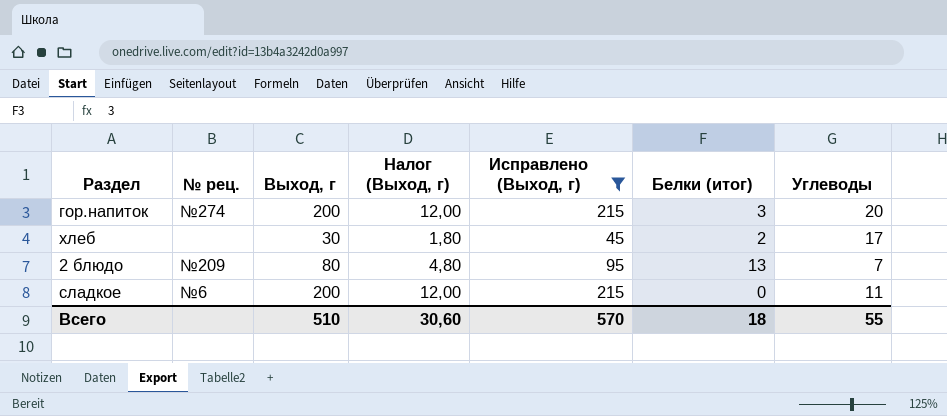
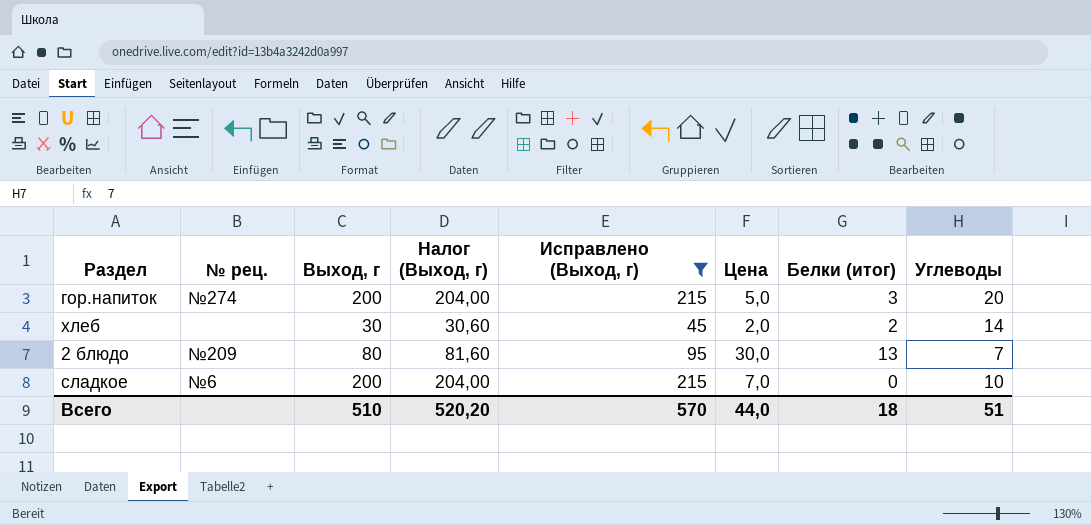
column Налог (Выход, г) | formula: [Выход, г] * 0,06 -> [Выход, г] * 1,02
column Цена | position: none -> 6
хлеб | Углеводы: 17 -> 14
сладкое | Углеводы: 11 -> 10
Всего | Налог (Выход, г): 30,60 -> 520,20
Всего | Углеводы: 55 -> 51

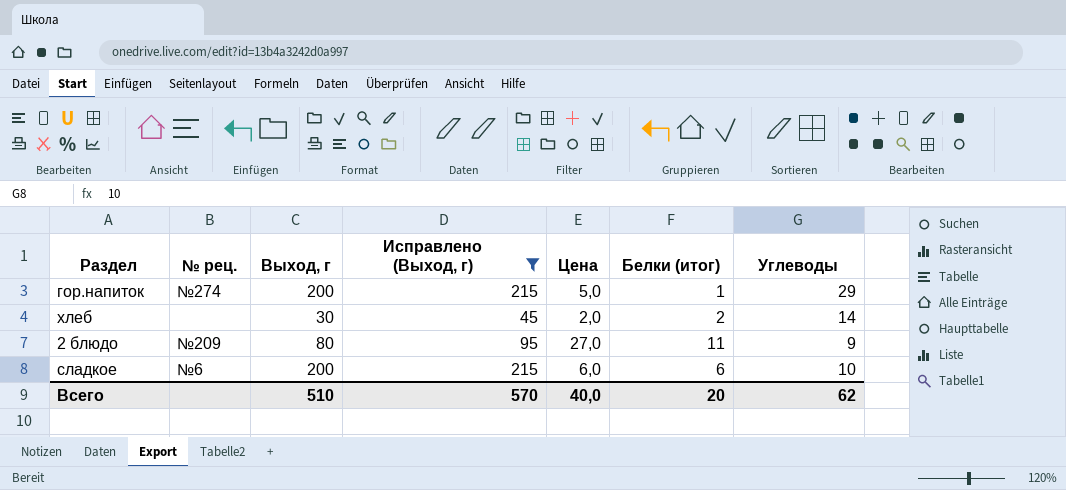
column Налог (Выход, г) | formula: [Выход, г] * 1,02 -> none
гор.напиток | Белки (итог): 3 -> 1
гор.напиток | Углеводы: 20 -> 29
2 блюдо | Цена: 30,0 -> 27,0
2 блюдо | Белки (итог): 13 -> 11
2 блюдо | Углеводы: 7 -> 9
сладкое | Цена: 7,0 -> 6,0
сладкое | Белки (итог): 0 -> 6
Всего | Цена: 44,0 -> 40,0
Всего | Белки (итог): 18 -> 20
Всего | Углеводы: 51 -> 62

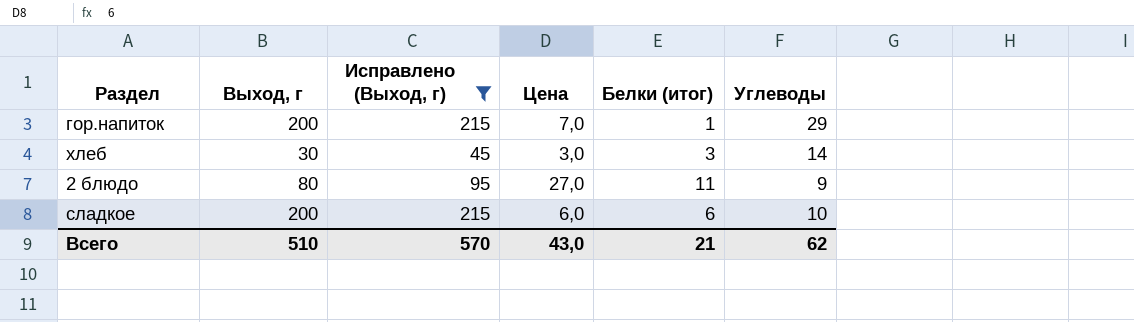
column № рец. | position: 2 -> none
гор.напиток | Цена: 5,0 -> 7,0
хлеб | Цена: 2,0 -> 3,0
хлеб | Белки (итог): 2 -> 3
Всего | Цена: 40,0 -> 43,0
Всего | Белки (итог): 20 -> 21

